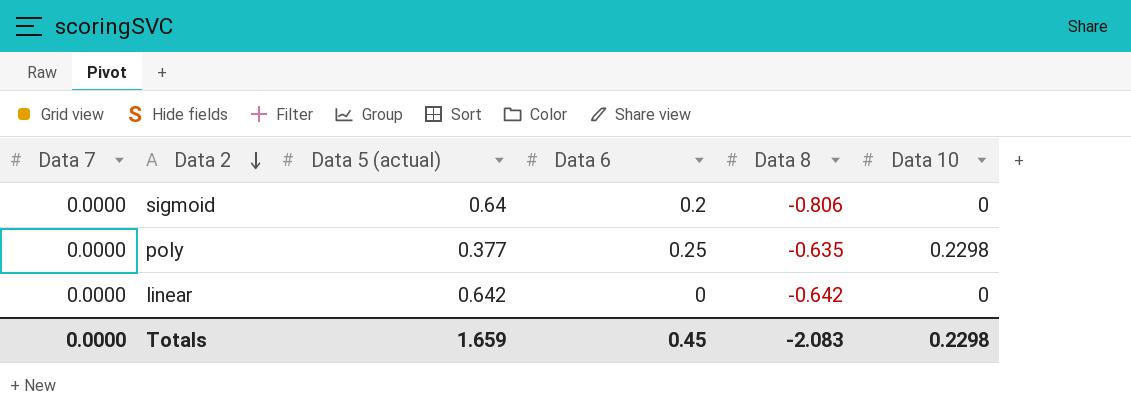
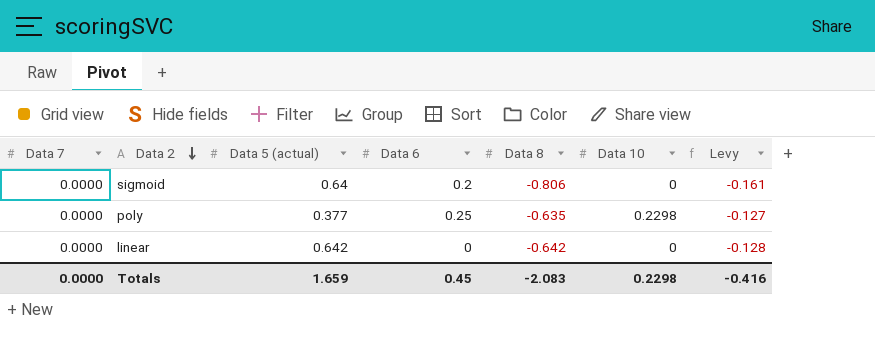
column Levy | formula: none -> [Data 8] * 0.2

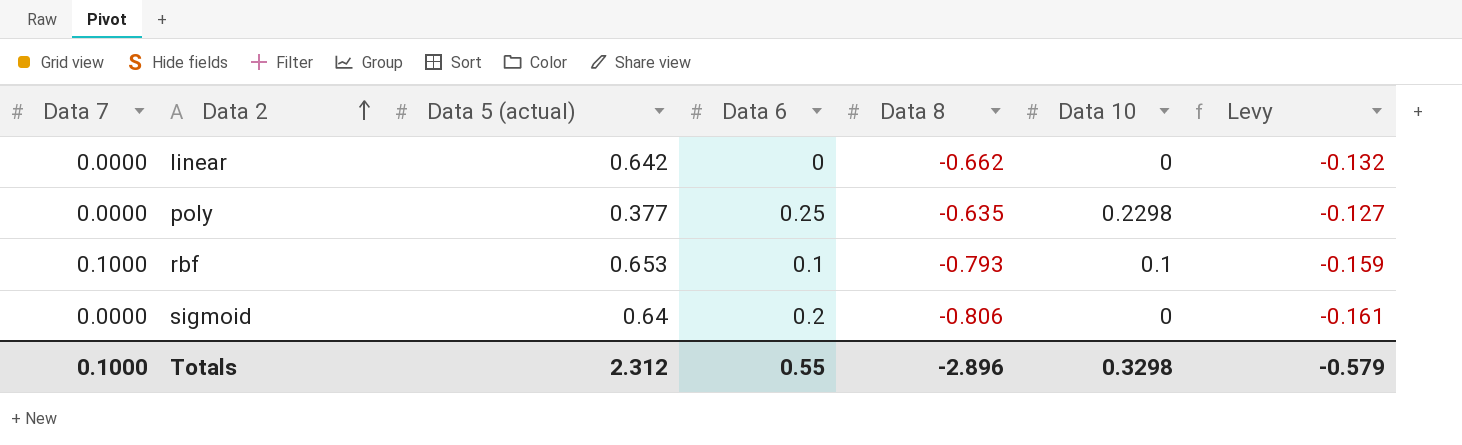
row order: Data 2 descending -> Data 2 ascending
linear | Data 8: -0.642 -> -0.662
linear | Levy: -0.128 -> -0.132
row rbf: none -> 0.1000 | 0.653 | 0.1 | -0.793 | 0.1 | -0.159
Totals | Data 7: 0.0000 -> 0.1000
Totals | Data 5 (actual): 1.659 -> 2.312
Totals | Data 6: 0.45 -> 0.55
Totals | Data 8: -2.083 -> -2.896
Totals | Data 10: 0.2298 -> 0.3298
Totals | Levy: -0.416 -> -0.579

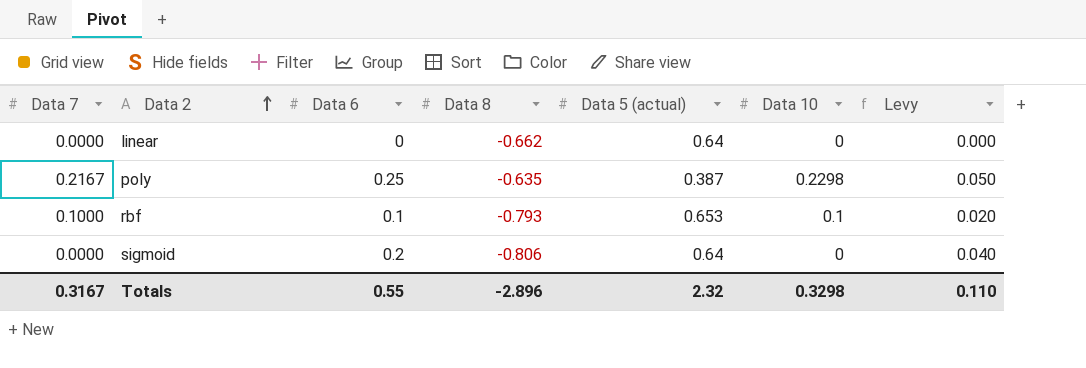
column Data 5 (actual) | position: 3 -> 5
column Levy | formula: [Data 8] * 0.2 -> [Data 6] * 0.2
linear | Data 5 (actual): 0.642 -> 0.64
poly | Data 7: 0.0000 -> 0.2167
poly | Data 5 (actual): 0.377 -> 0.387
Totals | Data 7: 0.1000 -> 0.3167
Totals | Data 5 (actual): 2.312 -> 2.32
Totals | Levy: -0.579 -> 0.110

